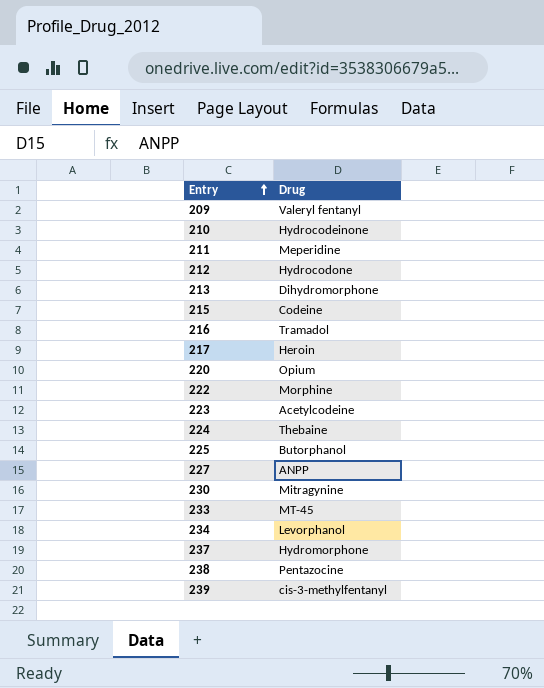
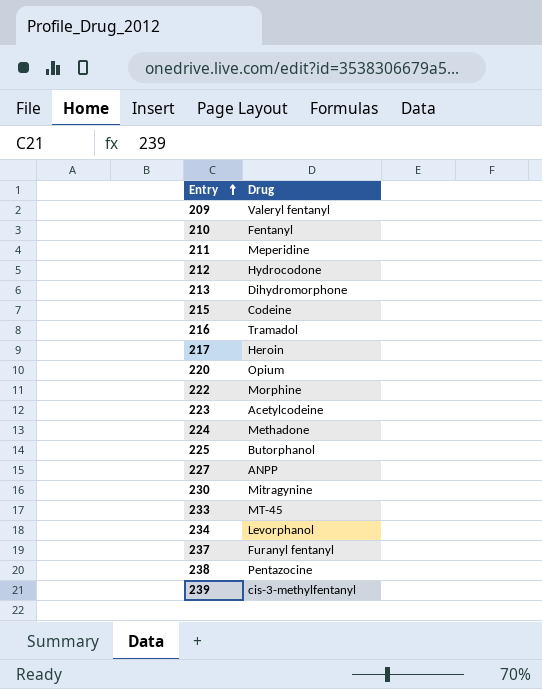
210 | Drug: Hydrocodeinone -> Fentanyl
224 | Drug: Thebaine -> Methadone
237 | Drug: Hydromorphone -> Furanyl fentanyl

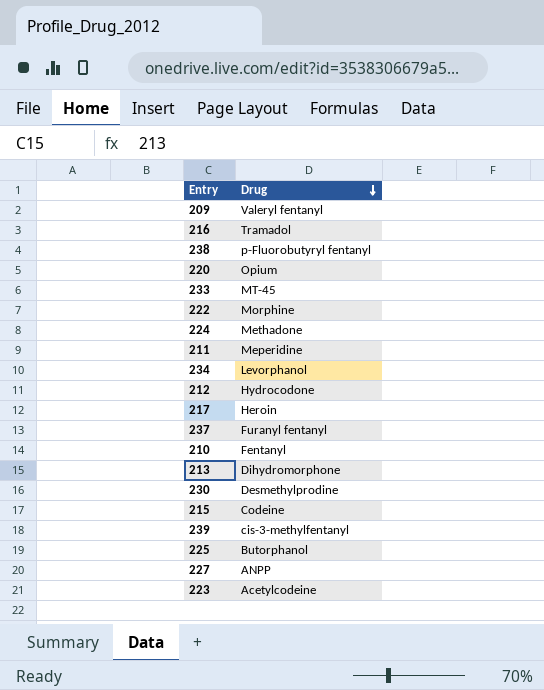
row order: Entry ascending -> Drug descending
238 | Drug: Pentazocine -> p-Fluorobutyryl fentanyl
230 | Drug: Mitragynine -> Desmethylprodine

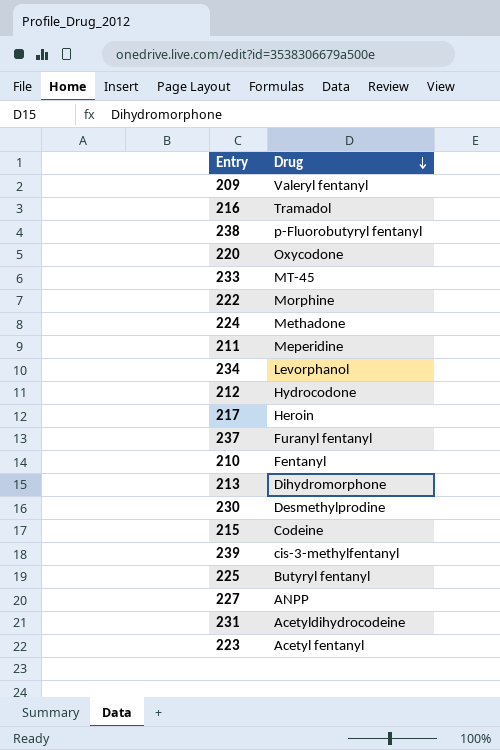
220 | Drug: Opium -> Oxycodone
225 | Drug: Butorphanol -> Butyryl fentanyl
row 231: none -> Acetyldihydrocodeine
223 | Drug: Acetylcodeine -> Acetyl fentanyl

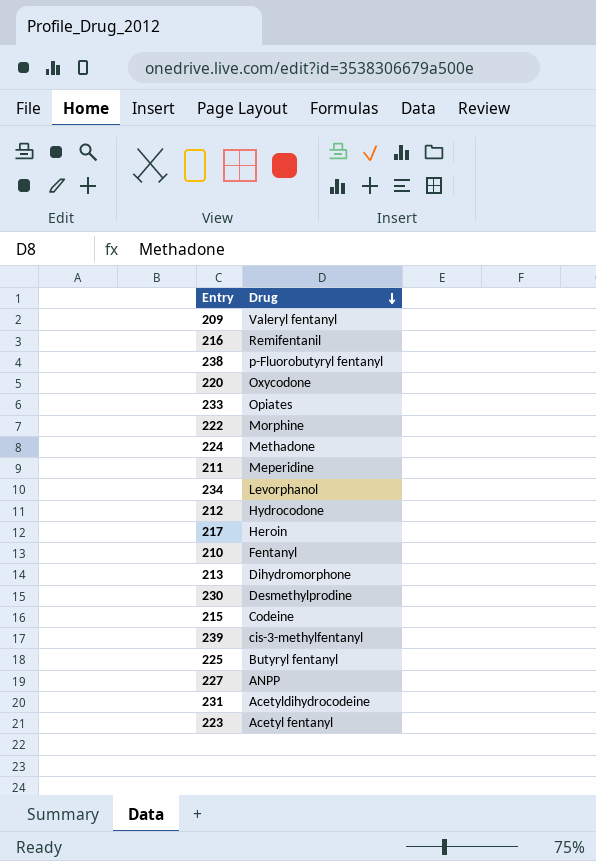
row 237: Furanyl fentanyl -> none
216 | Drug: Tramadol -> Remifentanil
233 | Drug: MT-45 -> Opiates

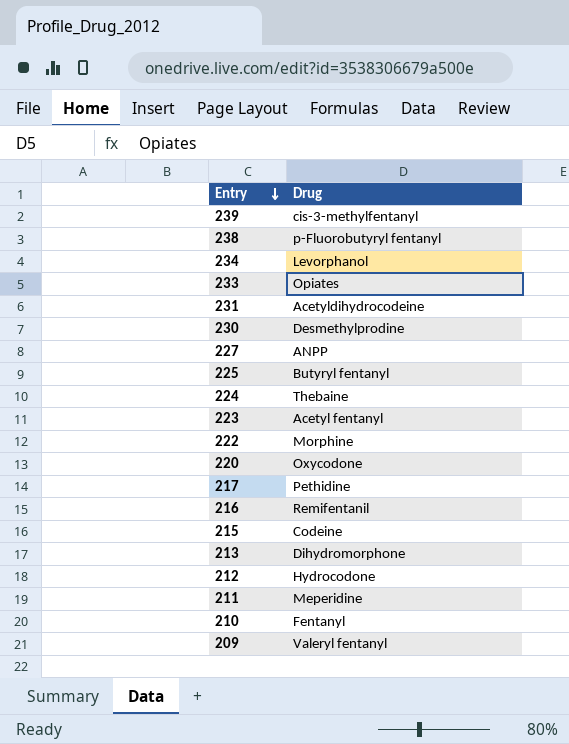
row order: Drug descending -> Entry descending
224 | Drug: Methadone -> Thebaine
217 | Drug: Heroin -> Pethidine

